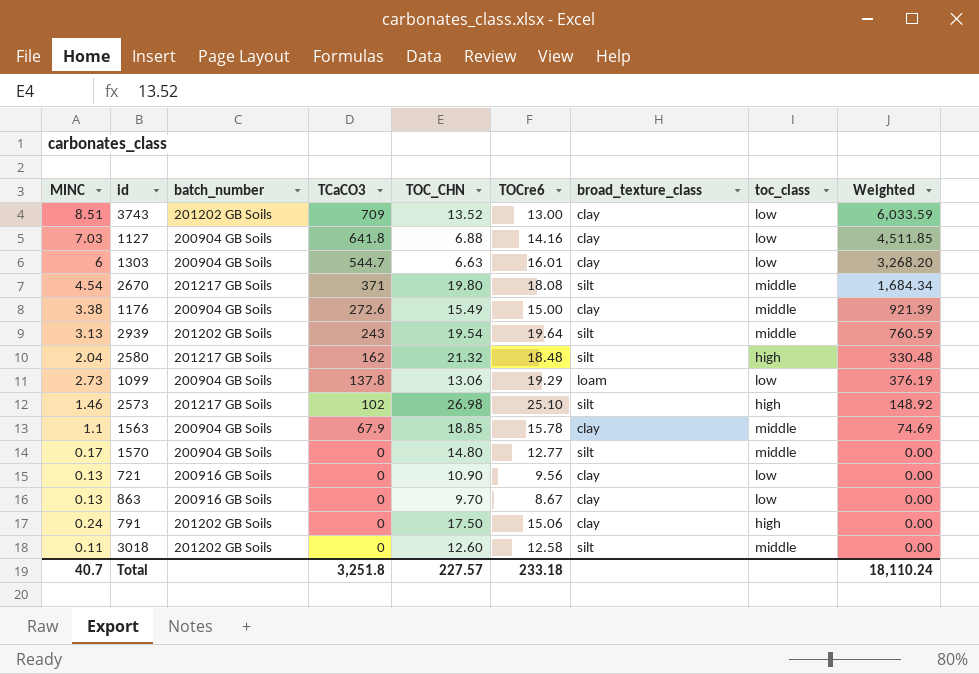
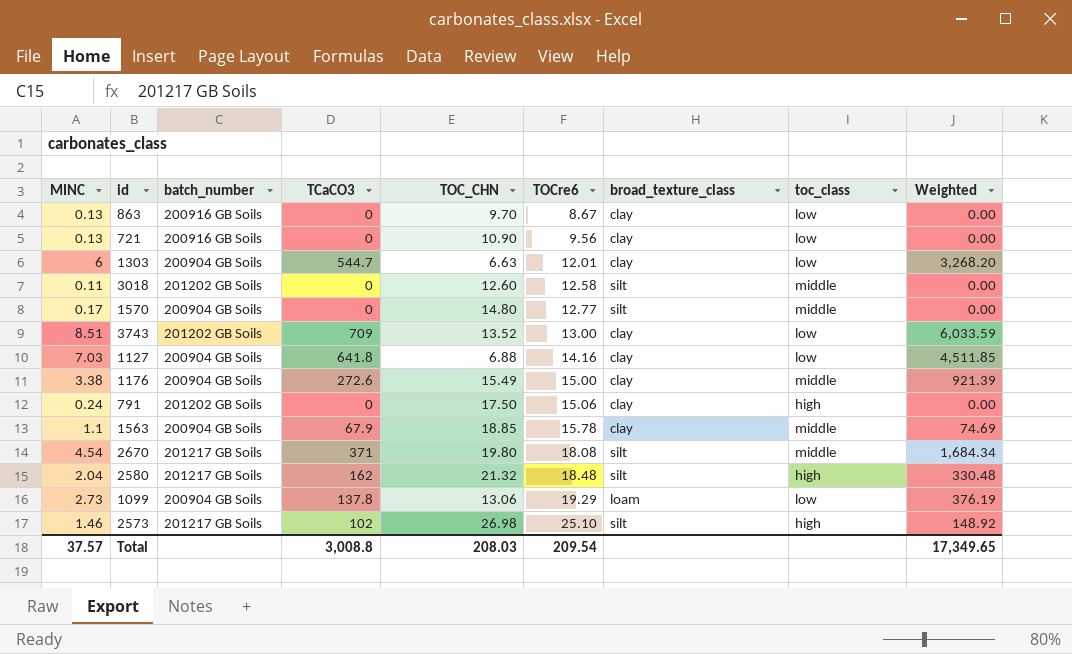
row order: TCaCO3 descending -> TOCre6 ascending
row 2939: 3.13 | 201202 GB Soils | 243 | 19.54 | 19.64 | silt | middle | 760.59 -> none
1303 | TOCre6: 16.01 -> 12.01
Total | MINC: 40.7 -> 37.57
Total | TCaCO3: 3,251.8 -> 3,008.8
Total | TOC_CHN: 227.57 -> 208.03
Total | TOCre6: 233.18 -> 209.54
Total | Weighted: 18,110.24 -> 17,349.65

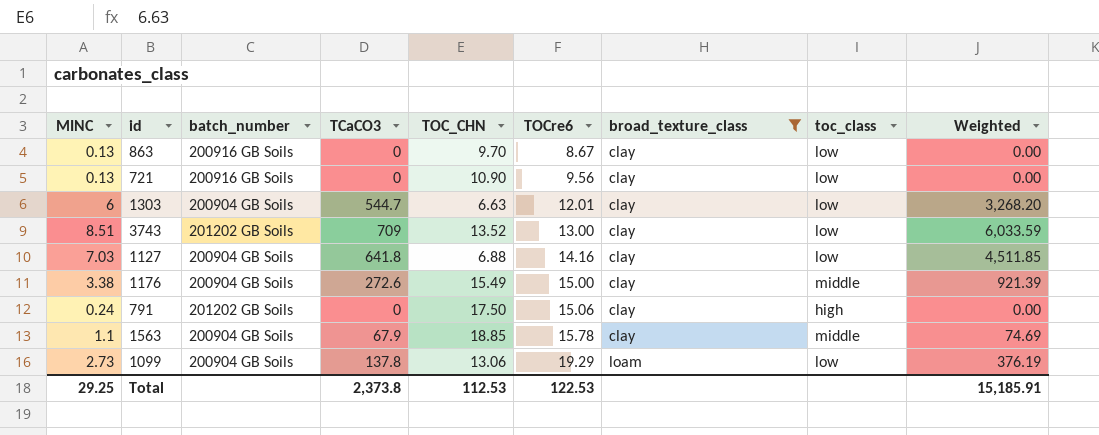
filter: none -> broad_texture_class != silt
Total | MINC: 37.57 -> 29.25
Total | TCaCO3: 3,008.8 -> 2,373.8
Total | TOC_CHN: 208.03 -> 112.53
Total | TOCre6: 209.54 -> 122.53
Total | Weighted: 17,349.65 -> 15,185.91

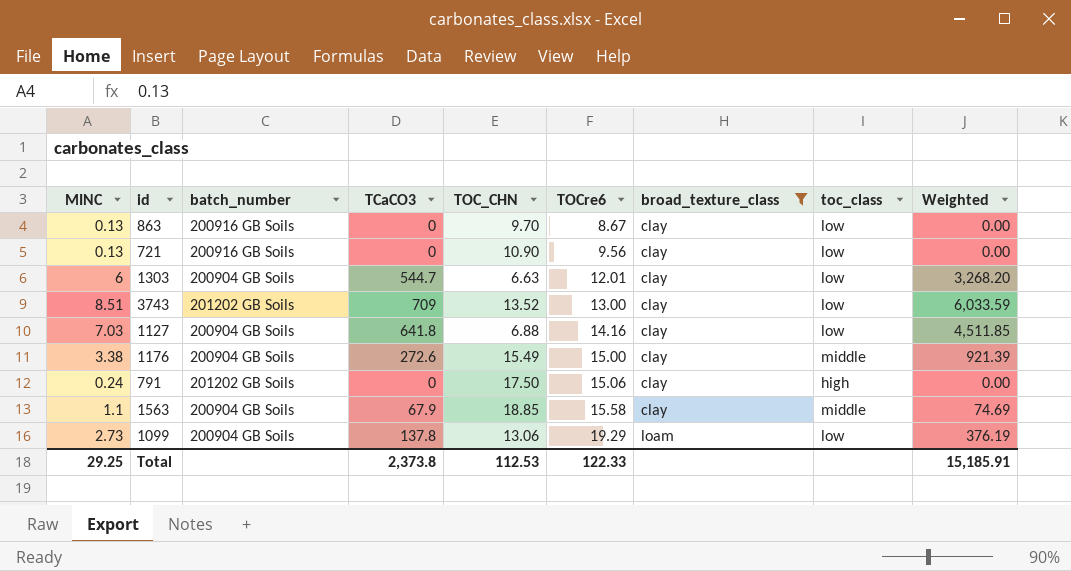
1563 | TOCre6: 15.78 -> 15.58
Total | TOCre6: 122.53 -> 122.33

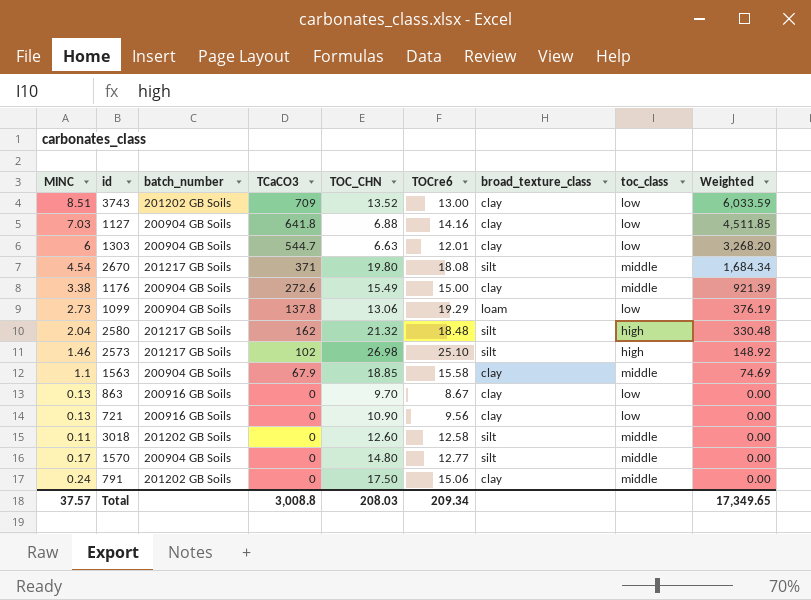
filter: broad_texture_class != silt -> none
row order: TOCre6 ascending -> Weighted descending
791 | toc_class: high -> middle
Total | MINC: 29.25 -> 37.57
Total | TCaCO3: 2,373.8 -> 3,008.8
Total | TOC_CHN: 112.53 -> 208.03
Total | TOCre6: 122.33 -> 209.34
Total | Weighted: 15,185.91 -> 17,349.65

